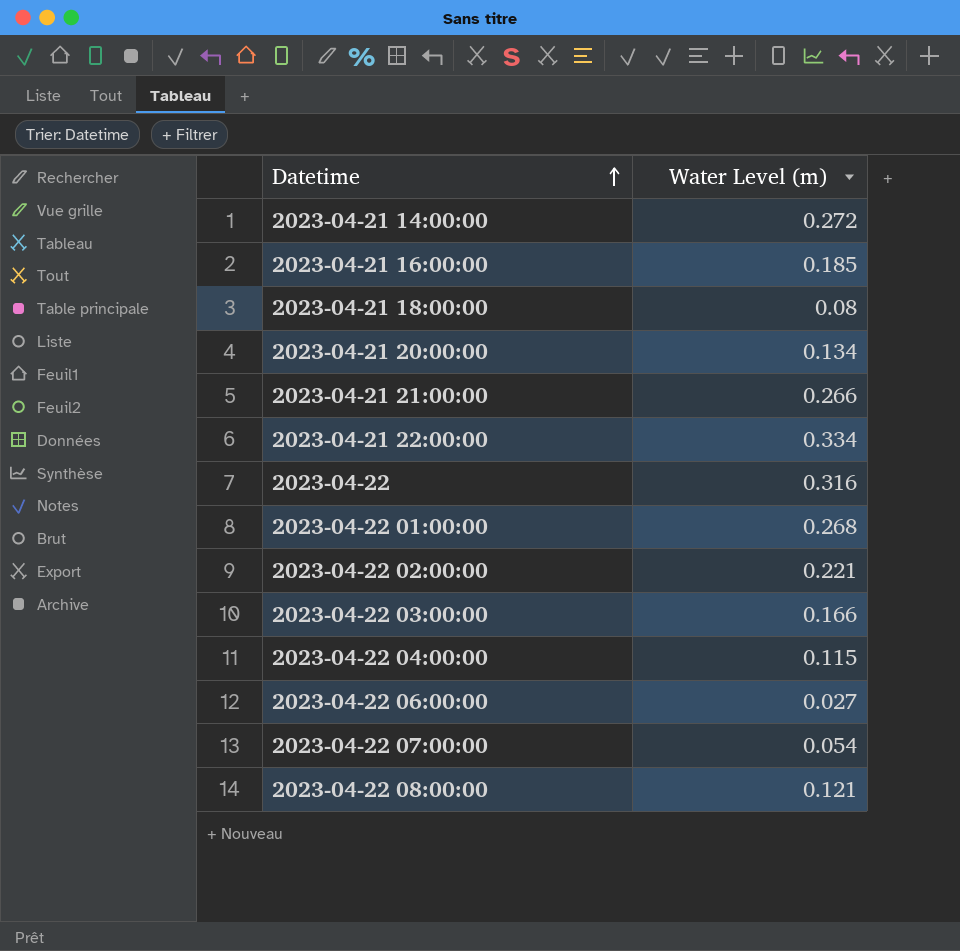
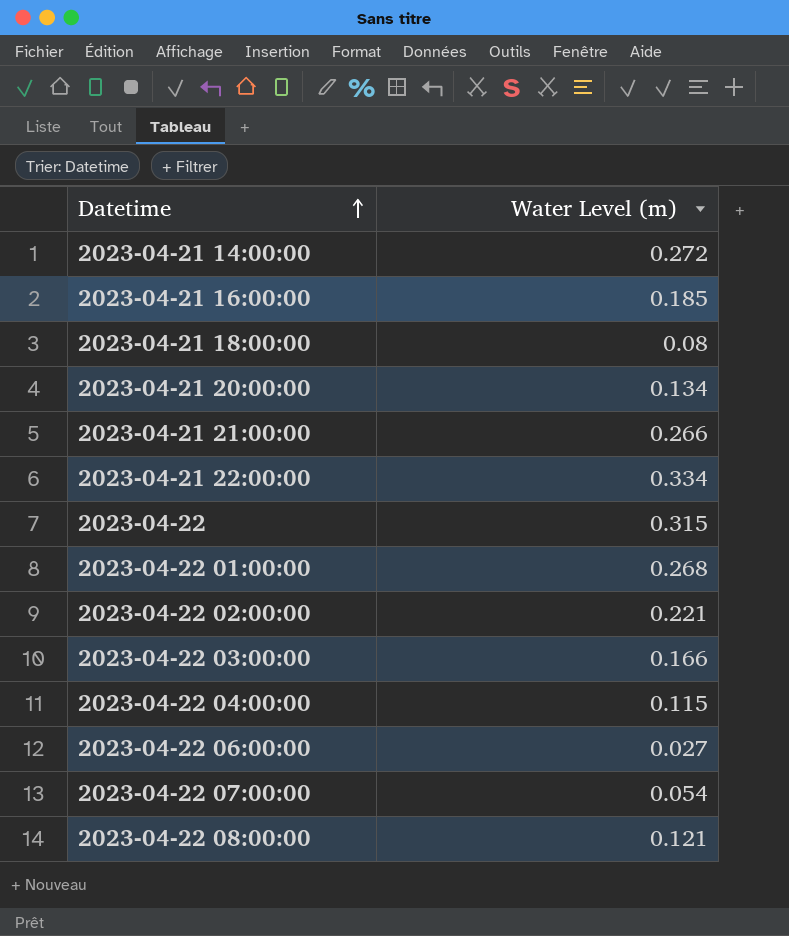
2023-04-22 | Water Level (m): 0.316 -> 0.315

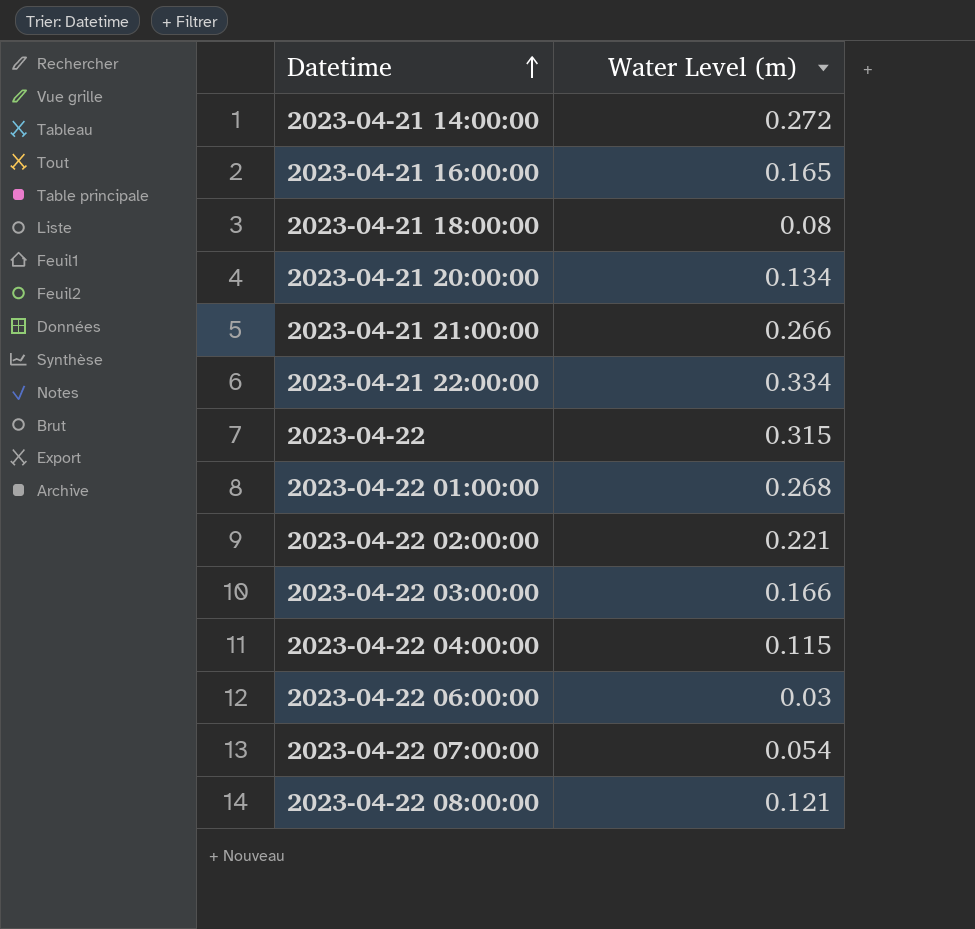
2023-04-21 16:00:00 | Water Level (m): 0.185 -> 0.165
2023-04-22 06:00:00 | Water Level (m): 0.027 -> 0.03

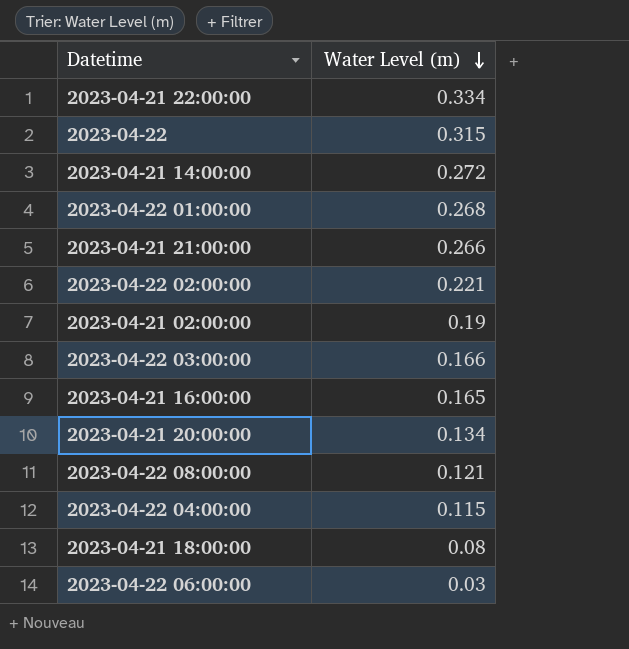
row order: Datetime ascending -> Water Level (m) descending
row 2023-04-22 07:00:00: 0.054 -> none
row 2023-04-21 02:00:00: none -> 0.19

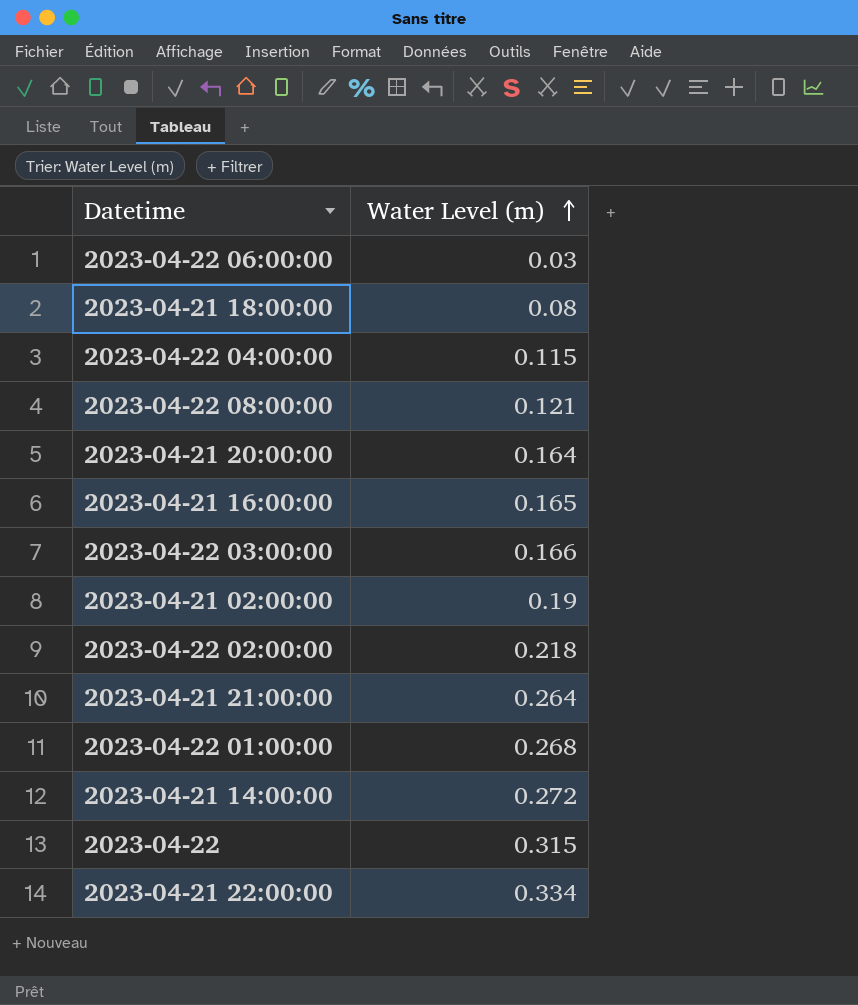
row order: Water Level (m) descending -> Water Level (m) ascending
2023-04-21 20:00:00 | Water Level (m): 0.134 -> 0.164
2023-04-22 02:00:00 | Water Level (m): 0.221 -> 0.218
2023-04-21 21:00:00 | Water Level (m): 0.266 -> 0.264

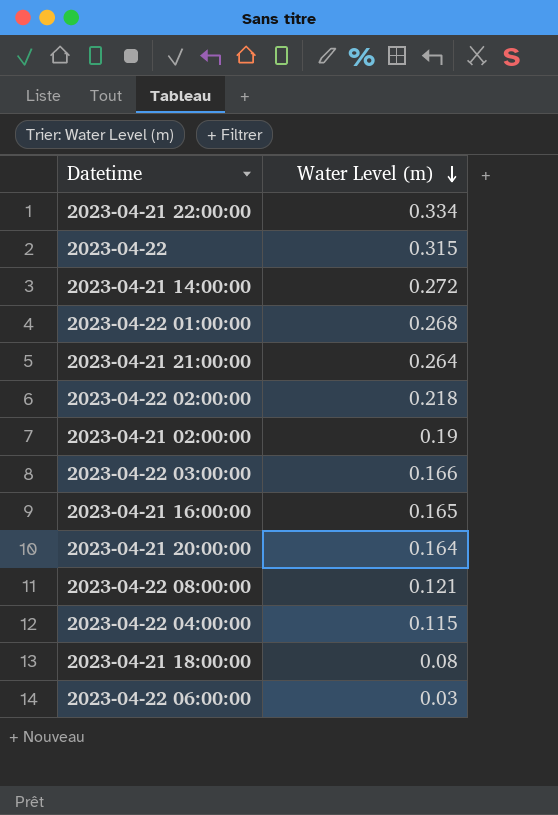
row order: Water Level (m) ascending -> Water Level (m) descending

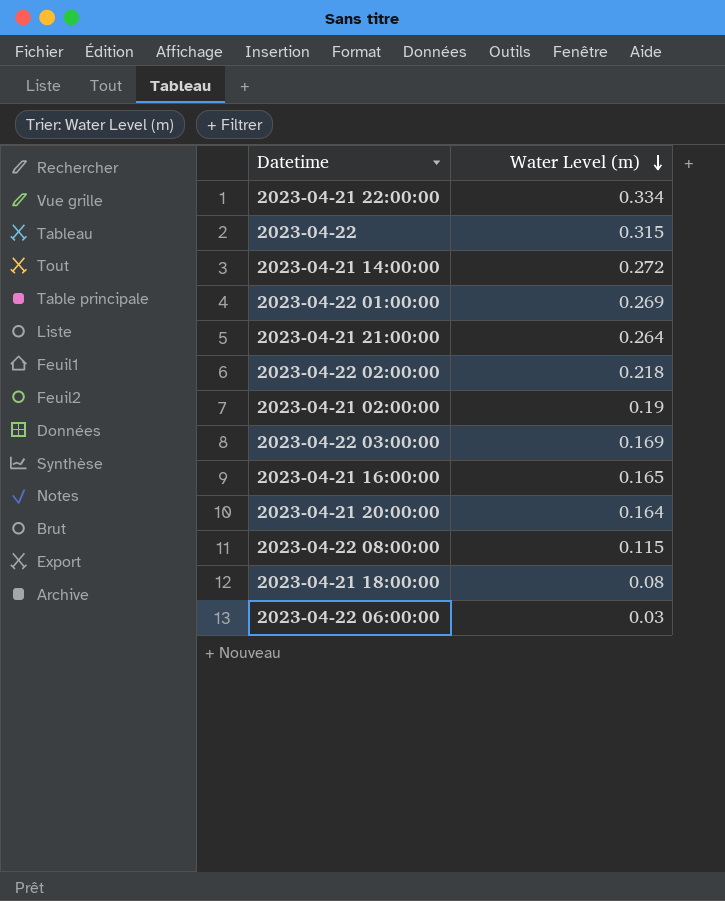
row 2023-04-22 04:00:00: 0.115 -> none
2023-04-22 01:00:00 | Water Level (m): 0.268 -> 0.269
2023-04-22 03:00:00 | Water Level (m): 0.166 -> 0.169
2023-04-22 08:00:00 | Water Level (m): 0.121 -> 0.115

